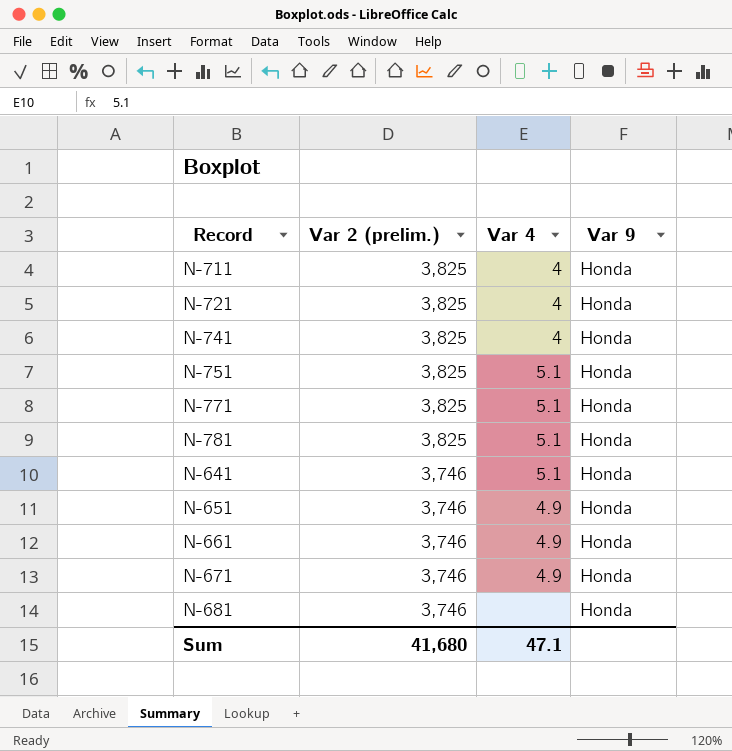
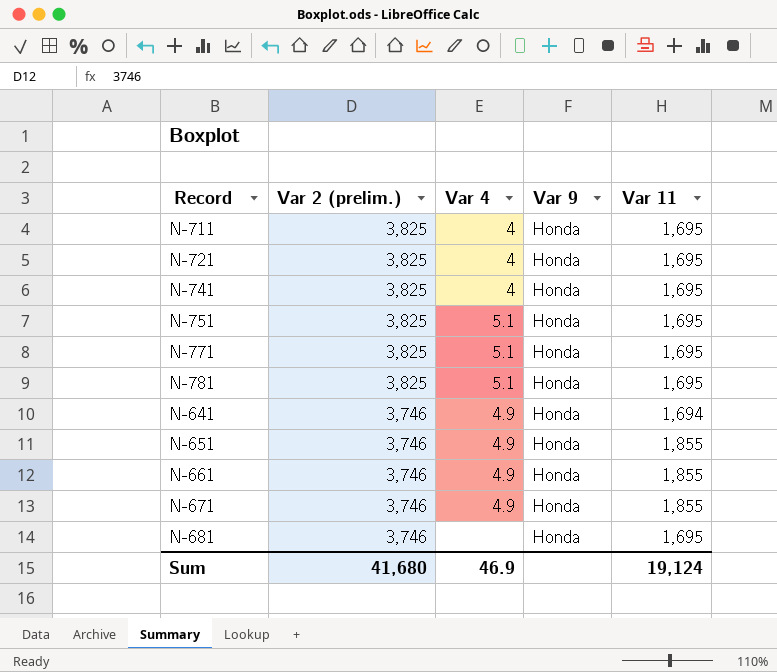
column Var 11 | position: none -> 5
N-641 | Var 4: 5.1 -> 4.9
Sum | Var 4: 47.1 -> 46.9

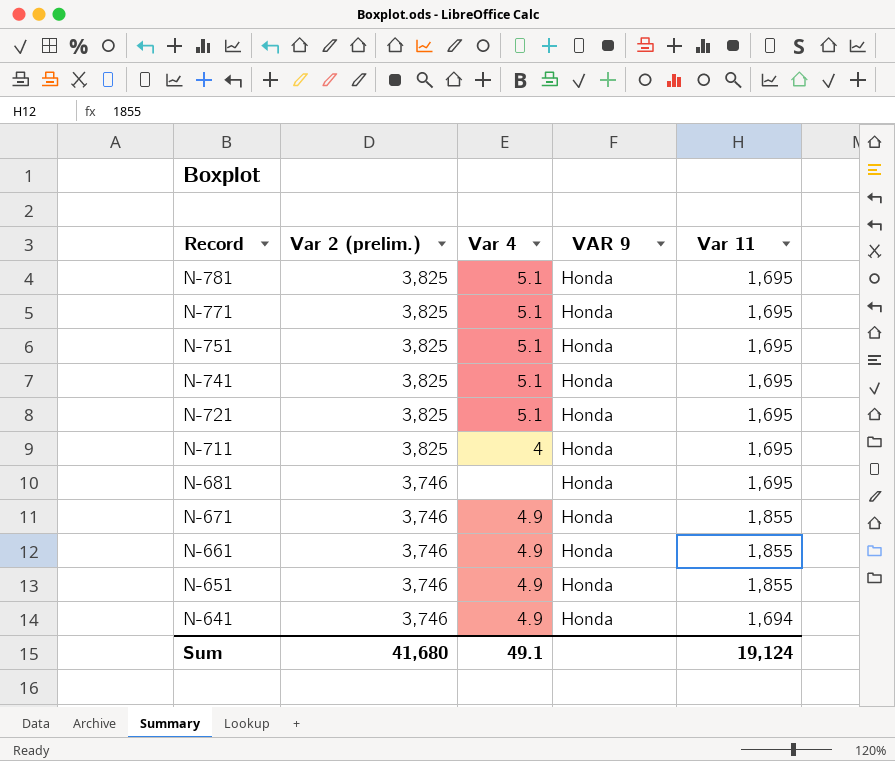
row order: Var 2 (prelim.) descending -> Record descending
column name: Var 9 -> VAR 9
N-741 | Var 4: 4 -> 5.1
N-721 | Var 4: 4 -> 5.1
Sum | Var 4: 46.9 -> 49.1

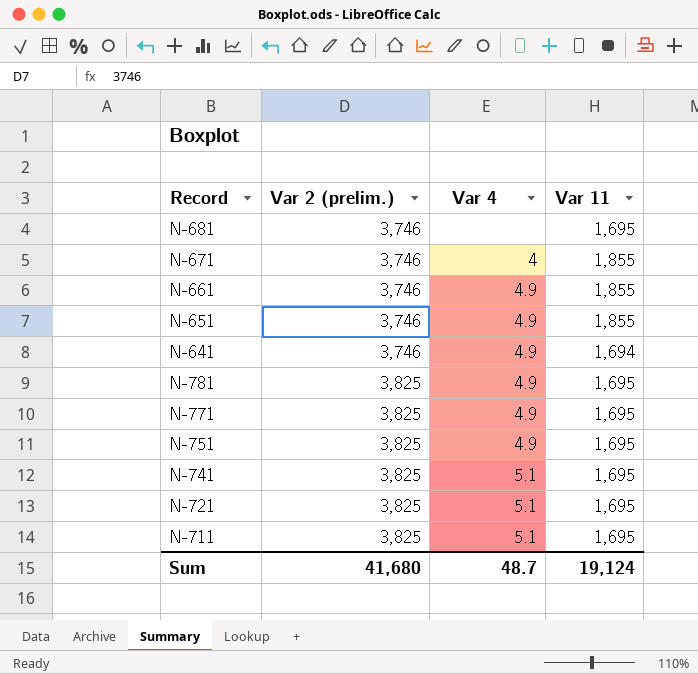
row order: Record descending -> Var 2 (prelim.) ascending
column VAR 9 | position: 4 -> none
N-671 | Var 4: 4.9 -> 4
N-781 | Var 4: 5.1 -> 4.9
N-771 | Var 4: 5.1 -> 4.9
N-751 | Var 4: 5.1 -> 4.9
N-711 | Var 4: 4 -> 5.1
Sum | Var 4: 49.1 -> 48.7

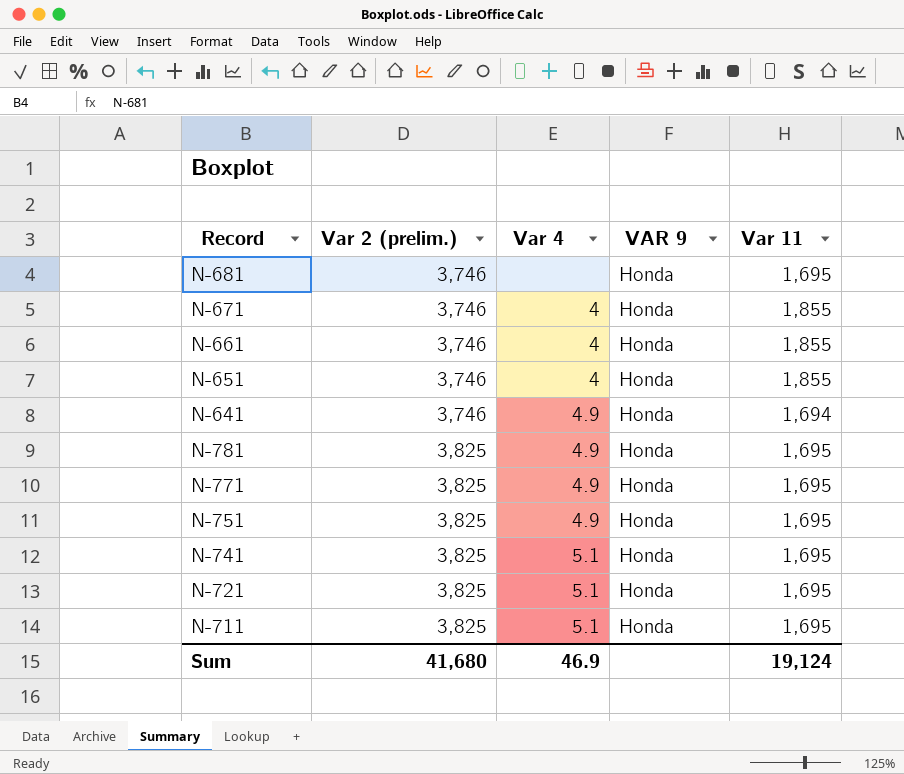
column VAR 9 | position: none -> 4
N-661 | Var 4: 4.9 -> 4
N-651 | Var 4: 4.9 -> 4
Sum | Var 4: 48.7 -> 46.9

